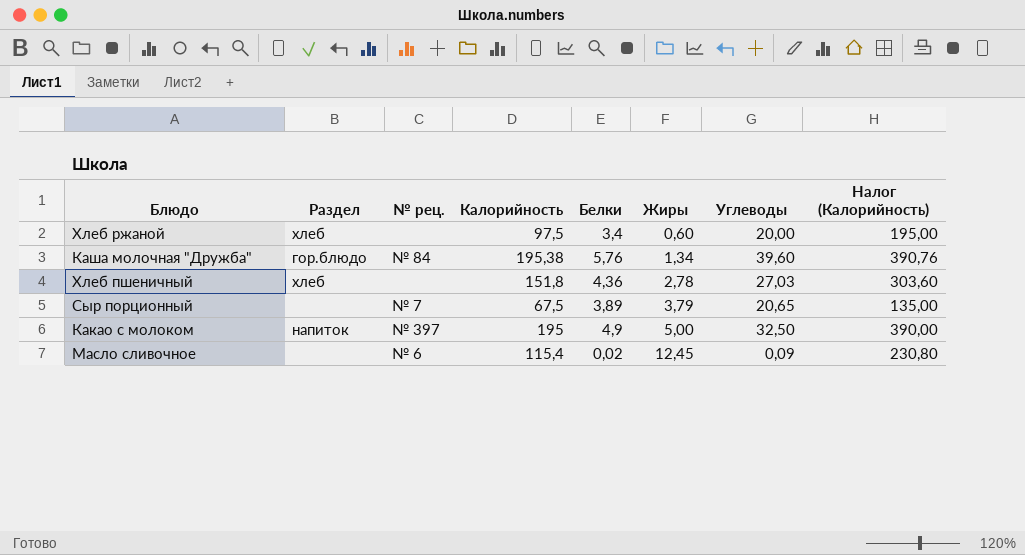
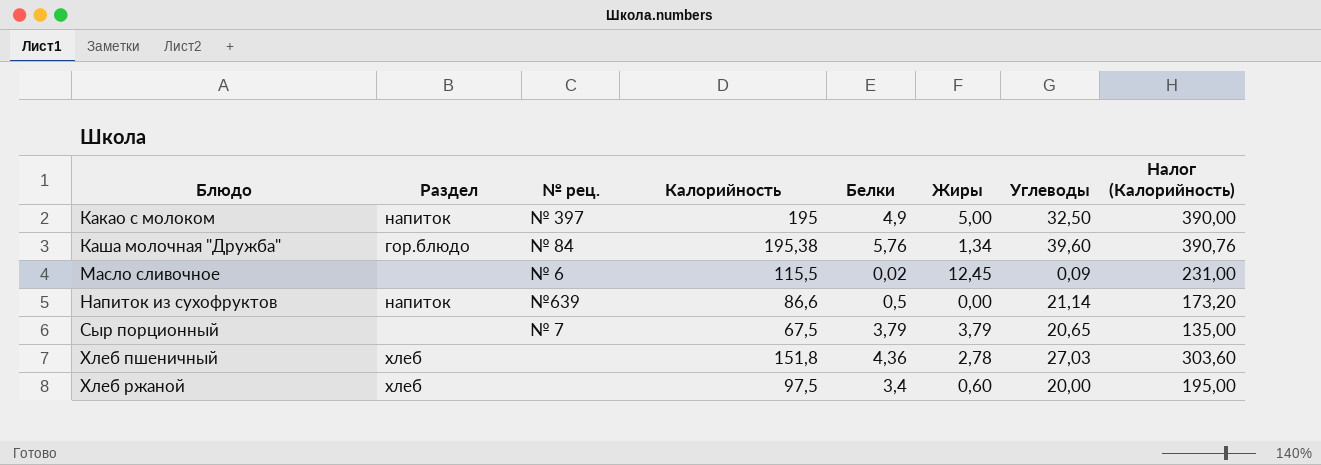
row order: Жиры ascending -> Блюдо ascending
Масло сливочное | Калорийность: 115,4 -> 115,5
Масло сливочное | Налог (Калорийность): 230,80 -> 231,00
row Напиток из сухофруктов: none -> напиток | №639 | 86,6 | 0,5 | 0,00 | 21,14 | 173,20
Сыр порционный | Белки: 3,89 -> 3,79

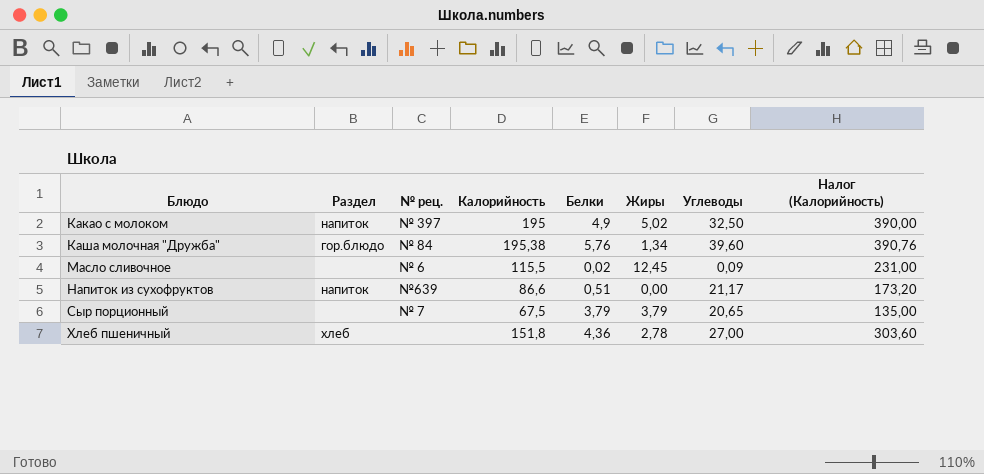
row Хлеб ржаной: хлеб | none | 97,5 | 3,4 | 0,60 | 20,00 | 195,00 -> none
Какао с молоком | Жиры: 5,00 -> 5,02
Напиток из сухофруктов | Белки: 0,5 -> 0,51
Напиток из сухофруктов | Углеводы: 21,14 -> 21,17
Хлеб пшеничный | Углеводы: 27,03 -> 27,00

